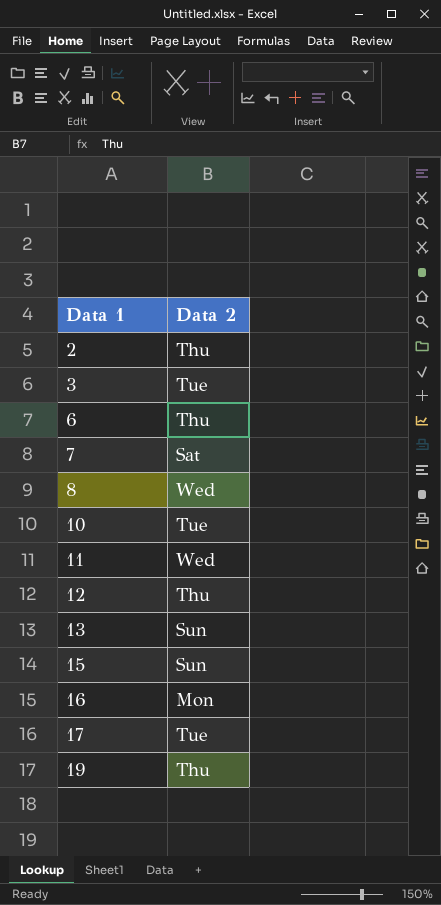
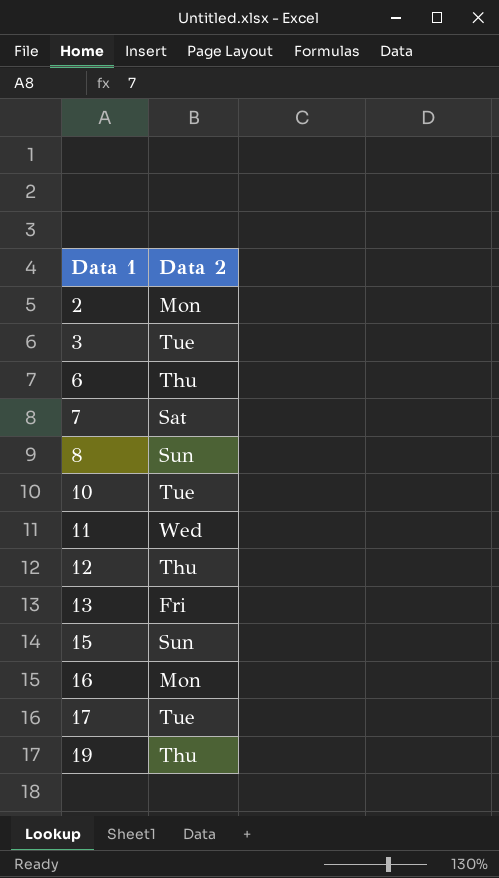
2 | Data 2: Thu -> Mon
8 | Data 2: Wed -> Sun
13 | Data 2: Sun -> Fri

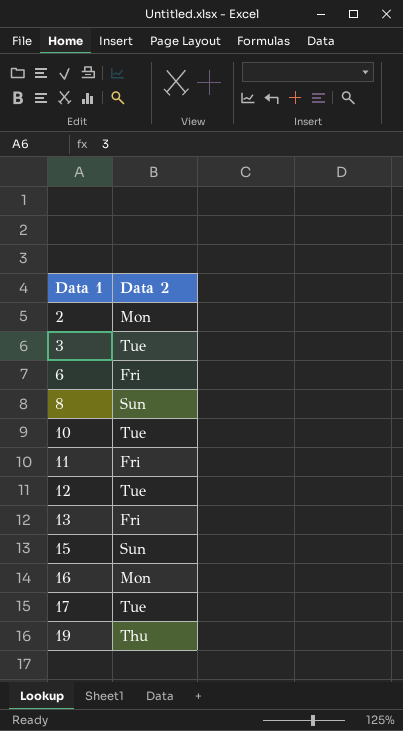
row 7: Sat -> none
6 | Data 2: Thu -> Fri
11 | Data 2: Wed -> Fri
12 | Data 2: Thu -> Tue

